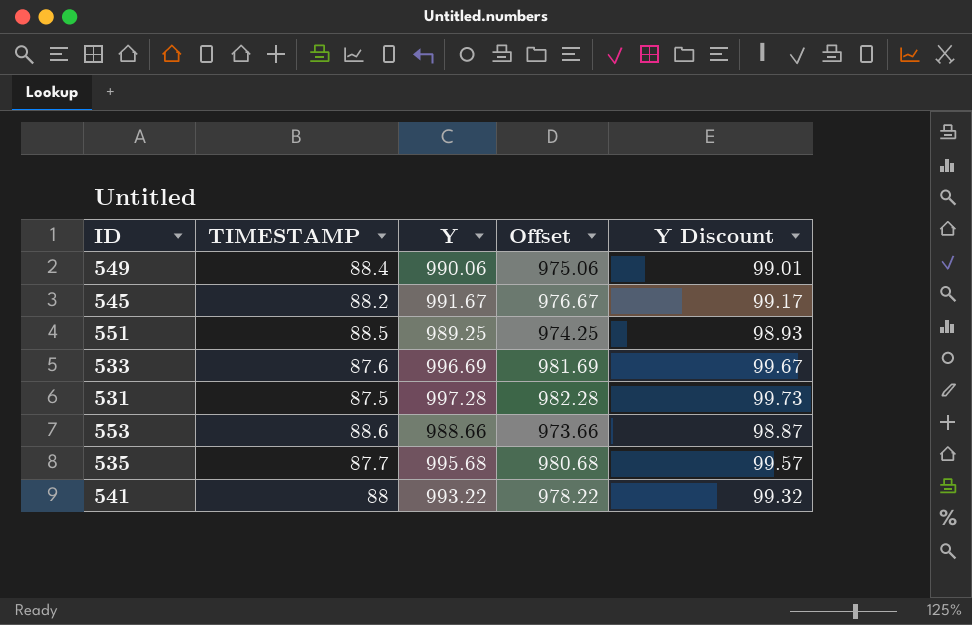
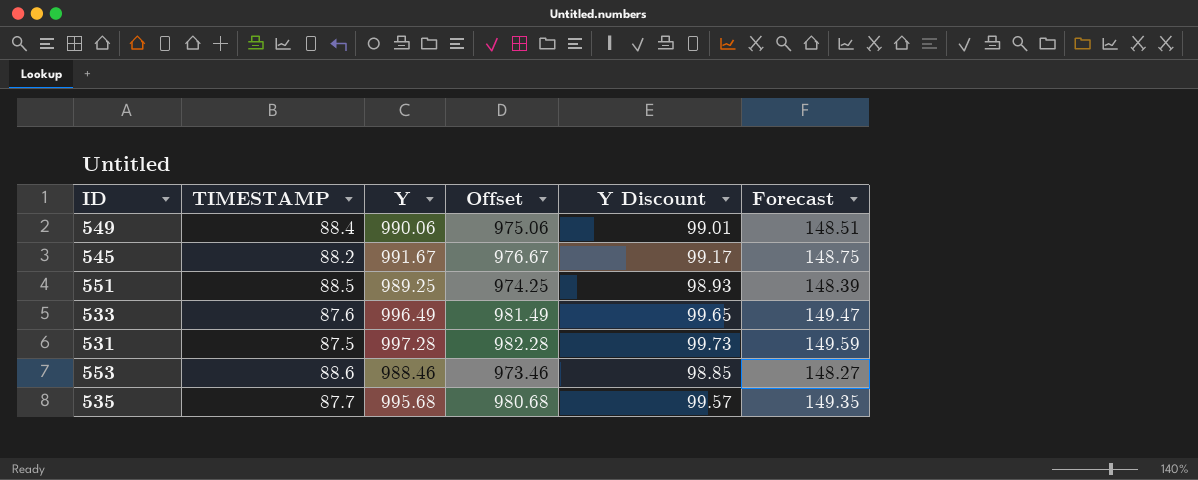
column Forecast | formula: none -> [Y] * 0.15
row 541: 88 | 993.22 | 978.22 | 99.32 -> none
533 | Y: 996.69 -> 996.49
533 | Offset: 981.69 -> 981.49
533 | Y Discount: 99.67 -> 99.65
553 | Y: 988.66 -> 988.46
553 | Offset: 973.66 -> 973.46
553 | Y Discount: 98.87 -> 98.85

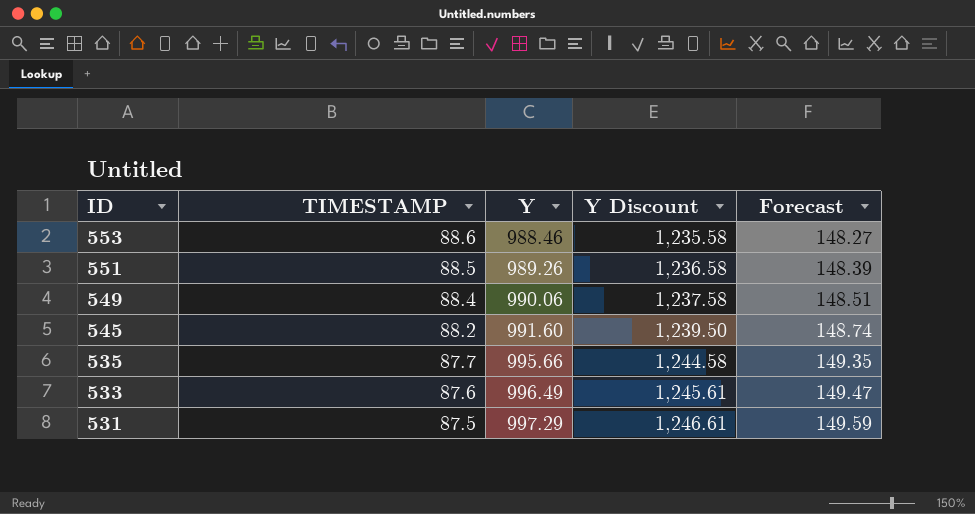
row order: none -> ID descending
column Offset | formula: [Y] - 15 -> none
column Y Discount | formula: [Y] * 0.1 -> [Y] * 1.25
551 | Y: 989.25 -> 989.26
545 | Y: 991.67 -> 991.60
545 | Forecast: 148.75 -> 148.74
535 | Y: 995.68 -> 995.66
531 | Y: 997.28 -> 997.29

